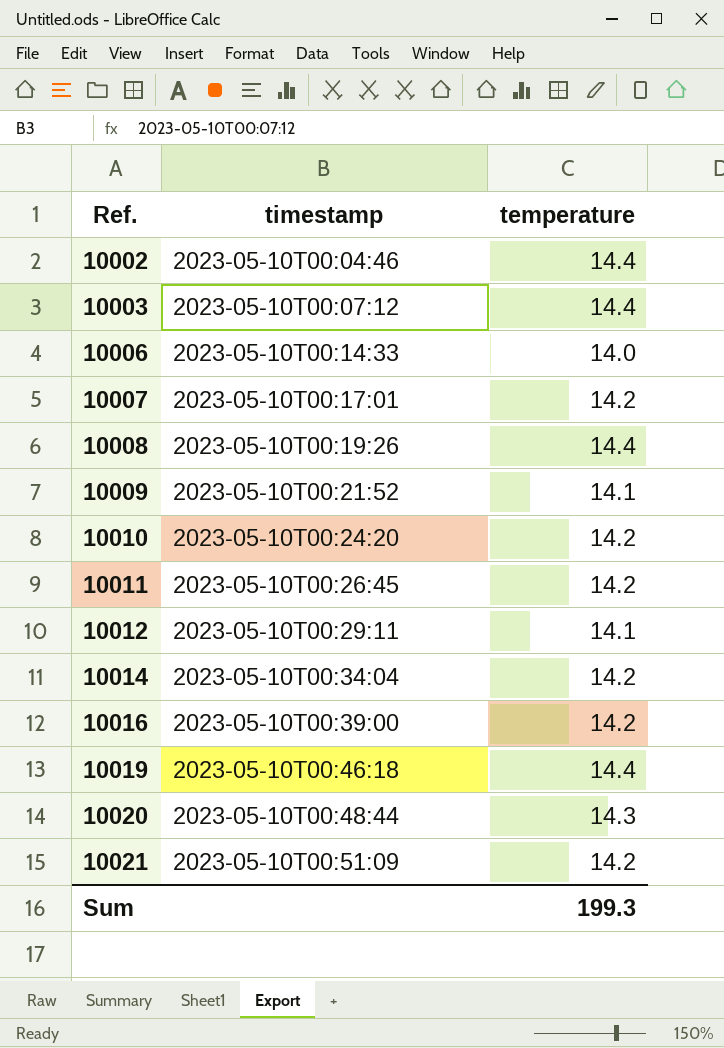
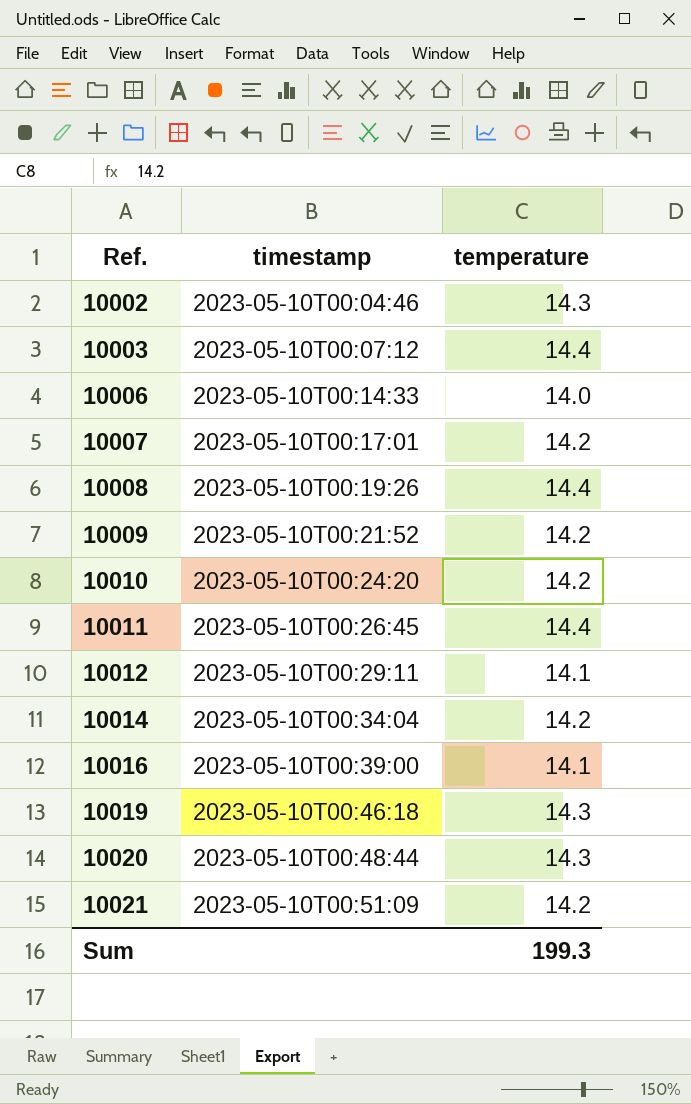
10002 | temperature: 14.4 -> 14.3
10009 | temperature: 14.1 -> 14.2
10011 | temperature: 14.2 -> 14.4
10016 | temperature: 14.2 -> 14.1
10019 | temperature: 14.4 -> 14.3

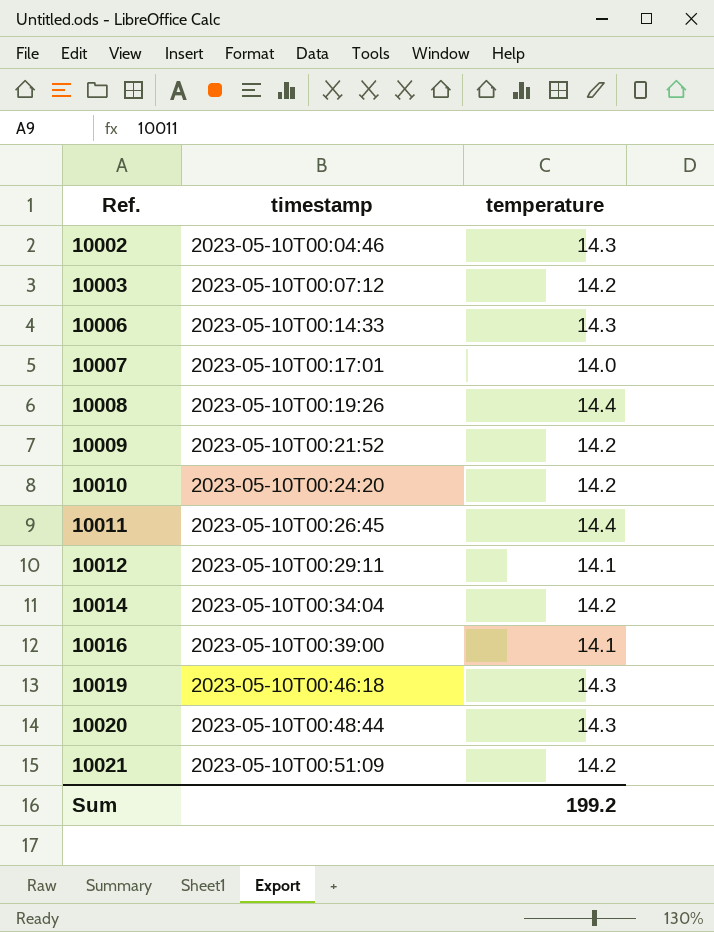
10003 | temperature: 14.4 -> 14.2
10006 | temperature: 14.0 -> 14.3
10007 | temperature: 14.2 -> 14.0
Sum | temperature: 199.3 -> 199.2

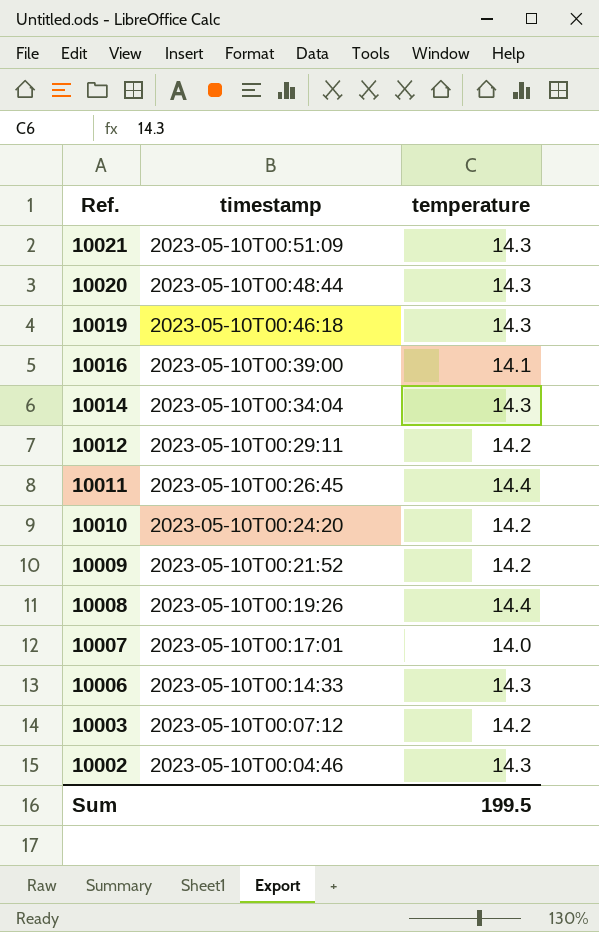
row order: Ref. ascending -> Ref. descending
10021 | temperature: 14.2 -> 14.3
10014 | temperature: 14.2 -> 14.3
10012 | temperature: 14.1 -> 14.2
Sum | temperature: 199.2 -> 199.5

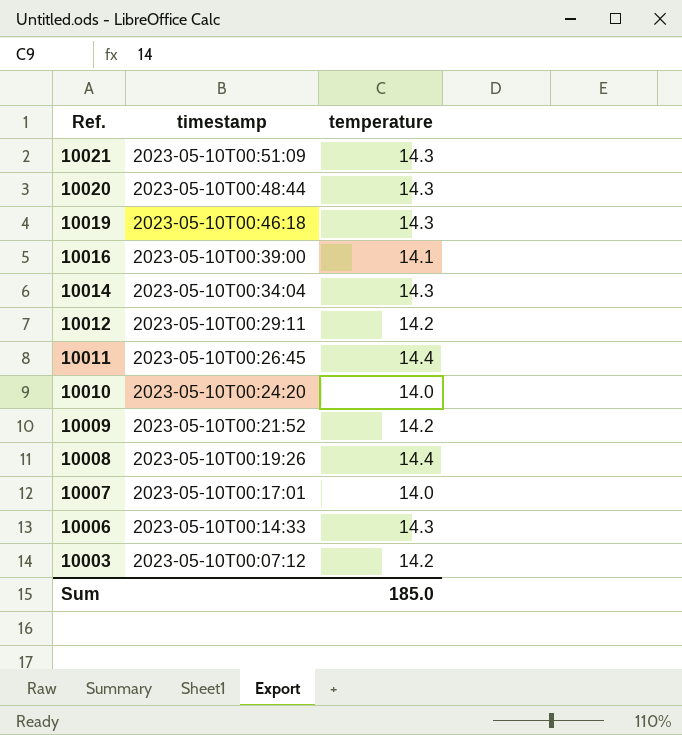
row 10002: 2023-05-10T00:04:46 | 14.3 -> none
10010 | temperature: 14.2 -> 14.0
Sum | temperature: 199.5 -> 185.0

